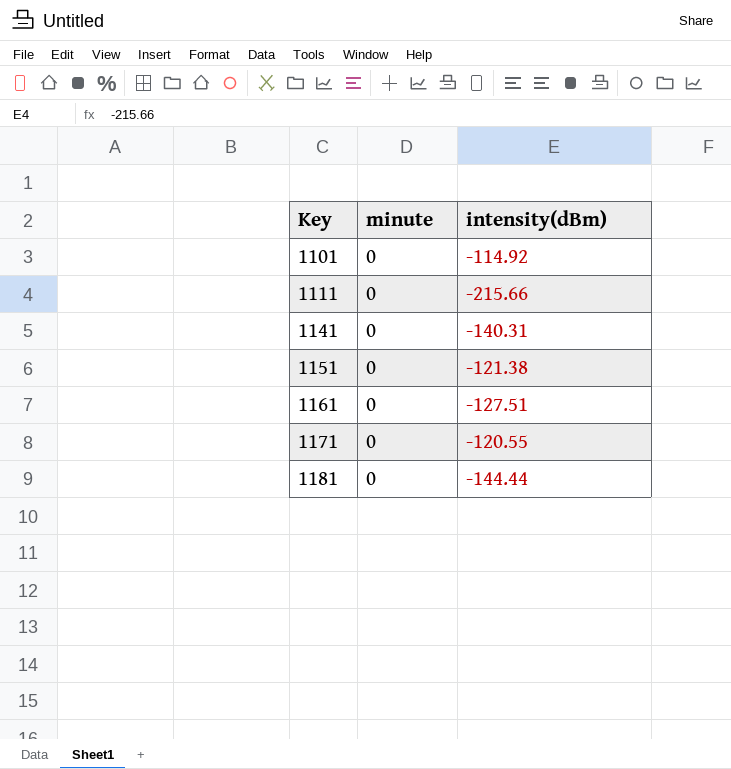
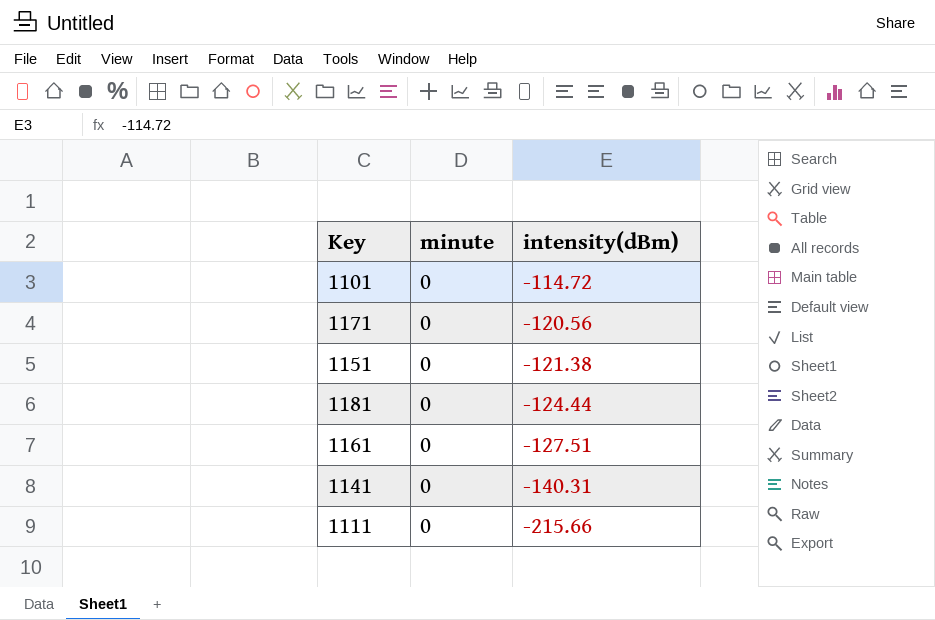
row order: Key ascending -> intensity(dBm) descending
1101 | intensity(dBm): -114.92 -> -114.72
1171 | intensity(dBm): -120.55 -> -120.56
1181 | intensity(dBm): -144.44 -> -124.44

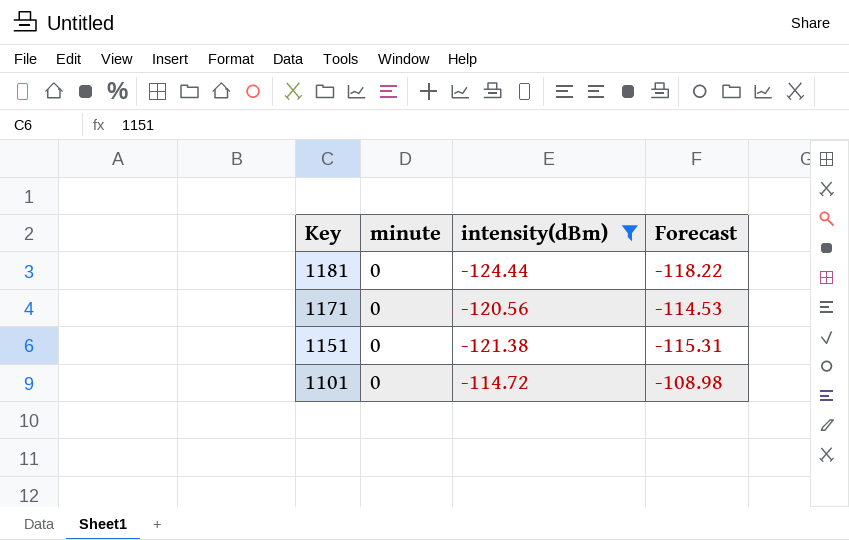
filter: none -> intensity(dBm) >= -124.44
row order: intensity(dBm) descending -> Key descending
column Forecast | formula: none -> [intensity(dBm)] * 0.95

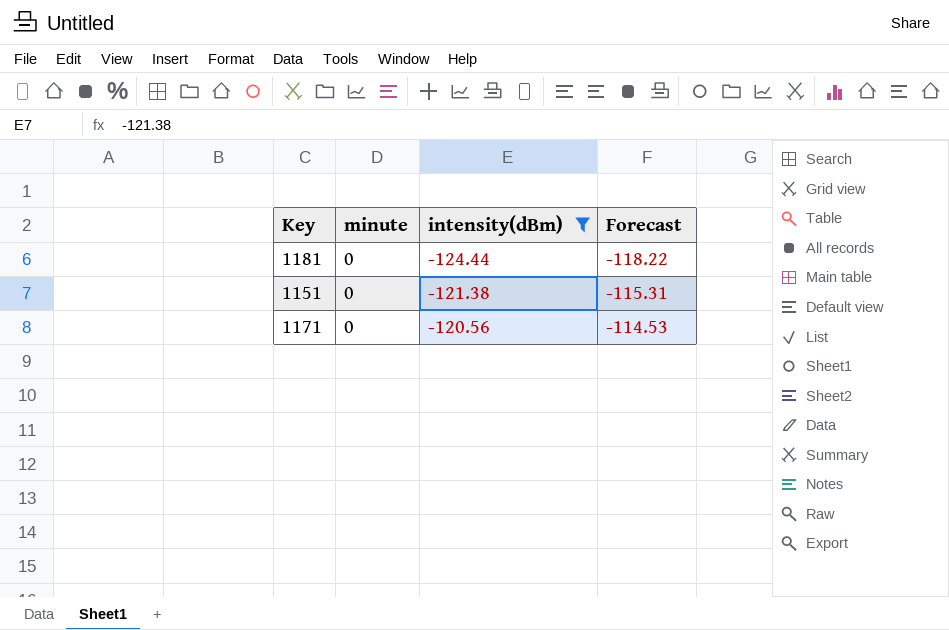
row order: Key descending -> intensity(dBm) ascending
row 1101: 0 | -114.72 | -108.98 -> none

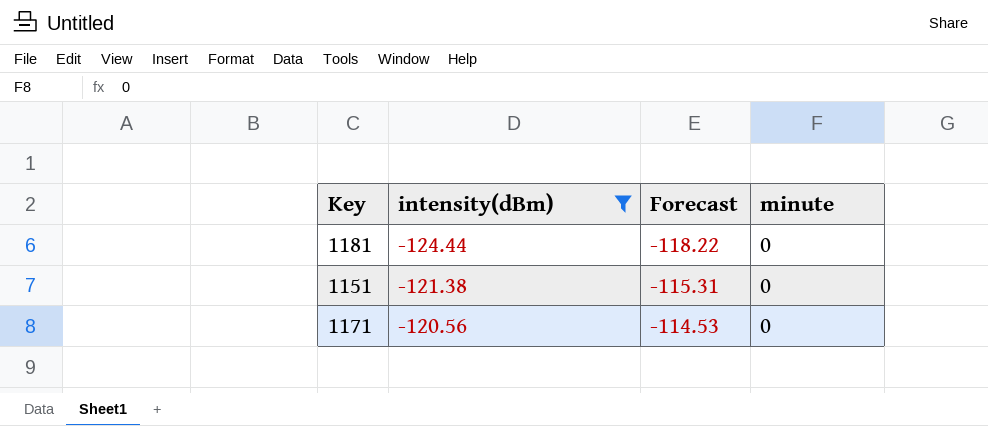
column minute | position: 2 -> 4

